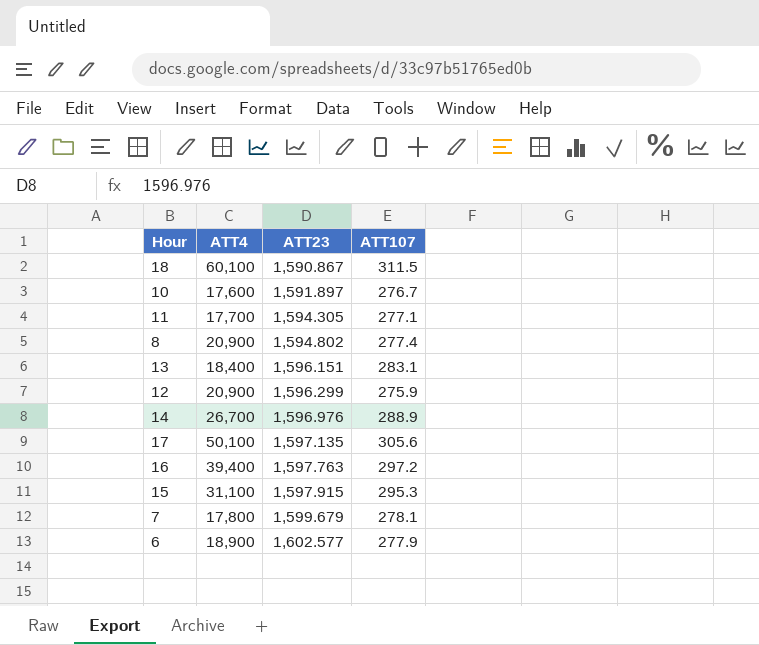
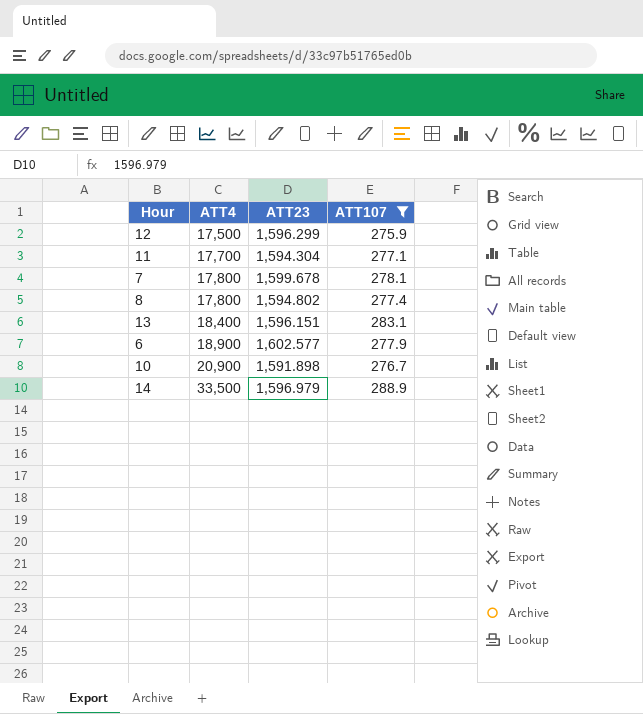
filter: none -> ATT107 <= 288.9
row order: ATT23 ascending -> ATT4 ascending
12 | ATT4: 20,900 -> 17,500
11 | ATT23: 1,594.305 -> 1,594.304
7 | ATT23: 1,599.679 -> 1,599.678
8 | ATT4: 20,900 -> 17,800
10 | ATT4: 17,600 -> 20,900
10 | ATT23: 1,591.897 -> 1,591.898
14 | ATT4: 26,700 -> 33,500
14 | ATT23: 1,596.976 -> 1,596.979

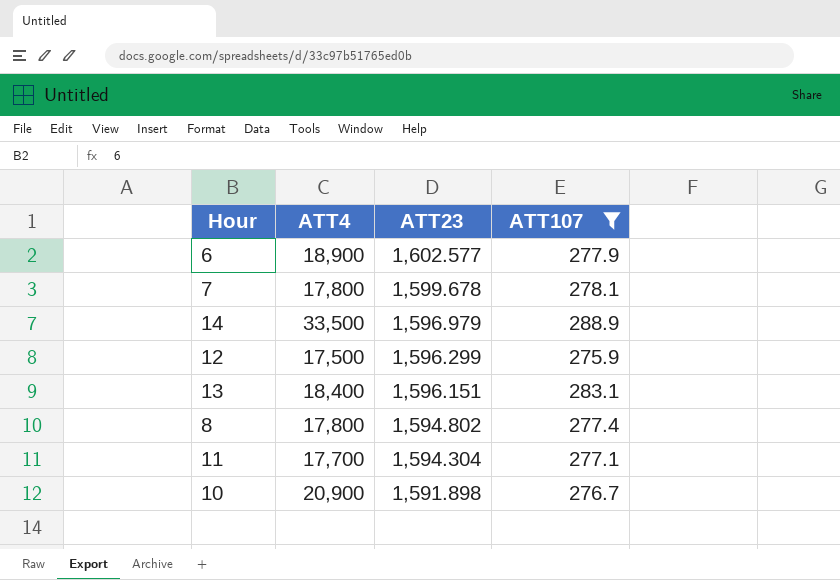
row order: ATT4 ascending -> ATT23 descending

